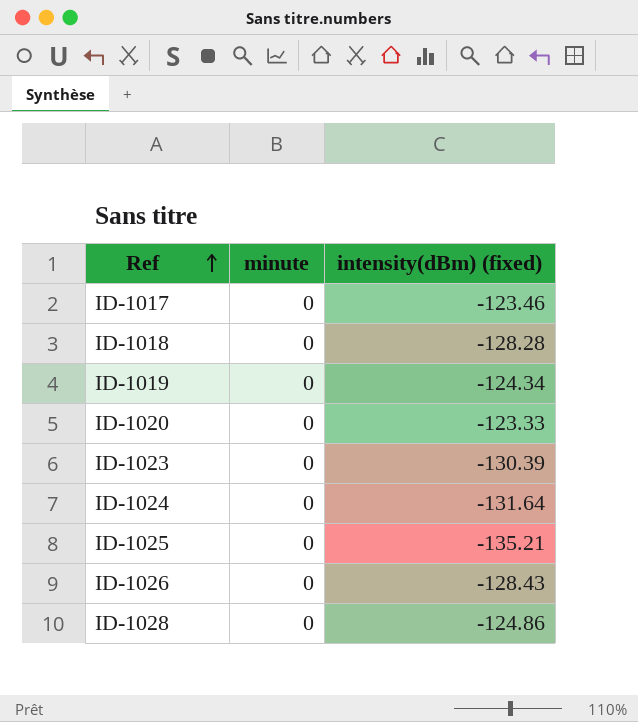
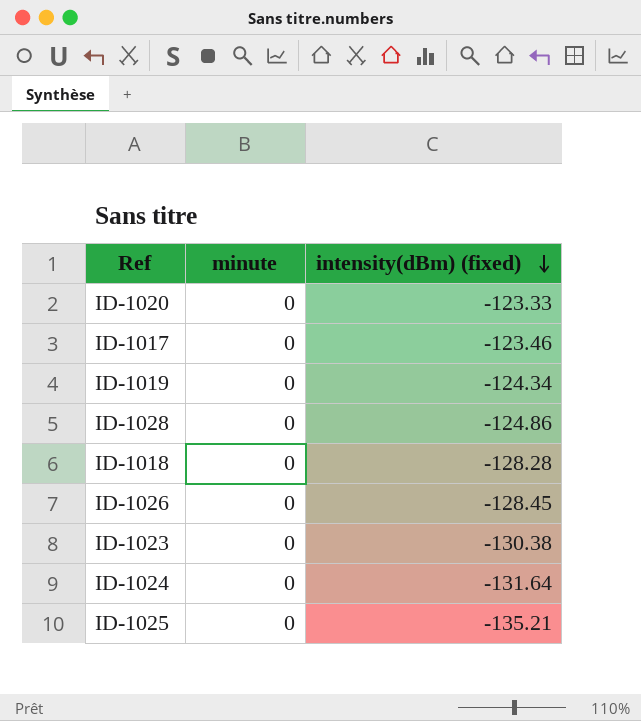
row order: Ref ascending -> intensity(dBm) (fixed) descending
ID-1026 | intensity(dBm) (fixed): -128.43 -> -128.45
ID-1023 | intensity(dBm) (fixed): -130.39 -> -130.38

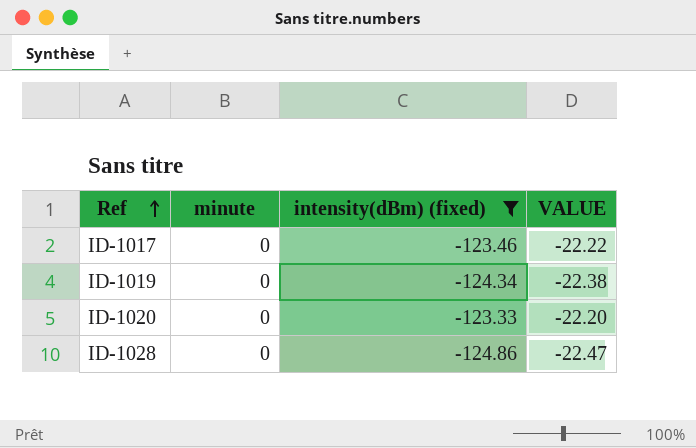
filter: none -> intensity(dBm) (fixed) >= -124.86
row order: intensity(dBm) (fixed) descending -> Ref ascending
column VALUE | formula: none -> [intensity(dBm) (fixed)] * 0.18

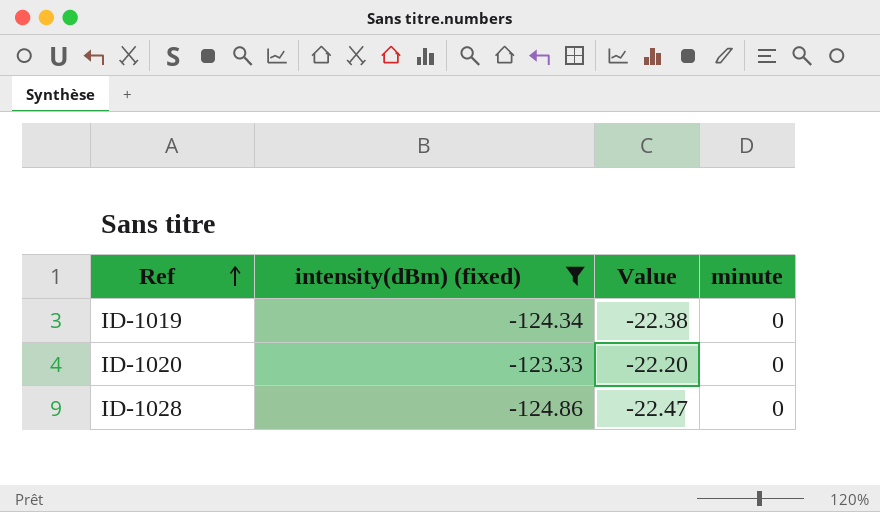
column name: VALUE -> Value
column minute | position: 2 -> 4
row ID-1017: 0 | -123.46 | -22.22 -> none

